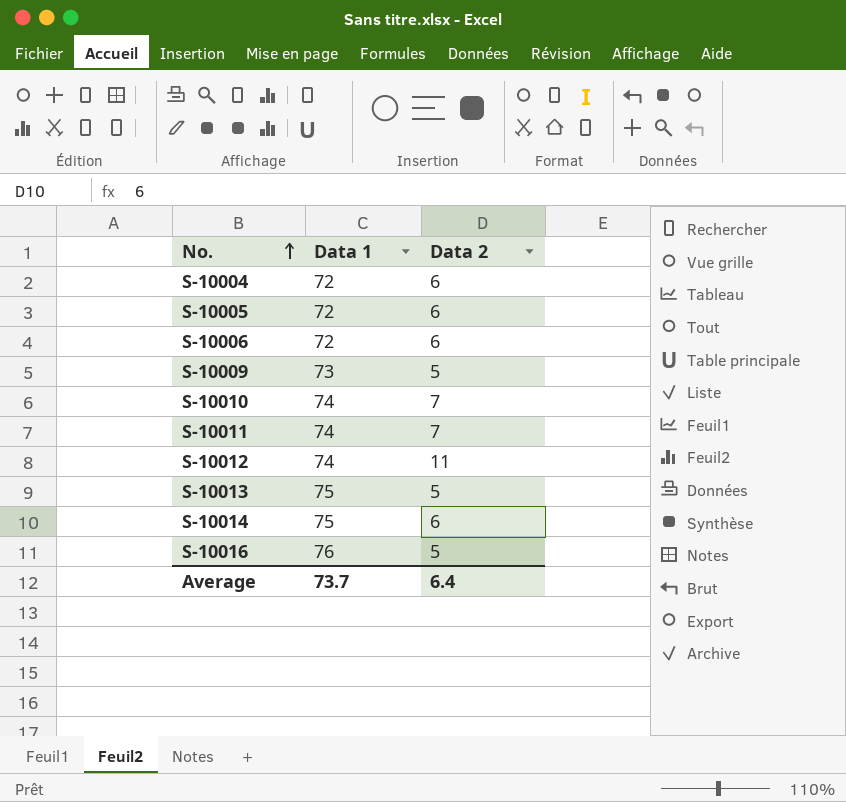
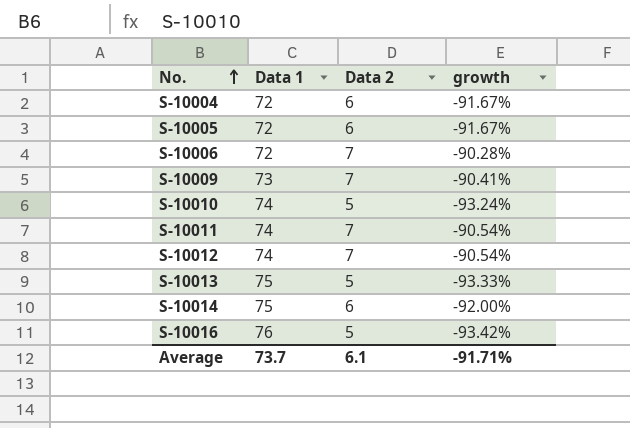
column growth | formula: none -> ([Data 2] - [Data 1]) / [Data 1]
S-10006 | Data 2: 6 -> 7
S-10009 | Data 2: 5 -> 7
S-10010 | Data 2: 7 -> 5
S-10012 | Data 2: 11 -> 7
Average | Data 2: 6.4 -> 6.1

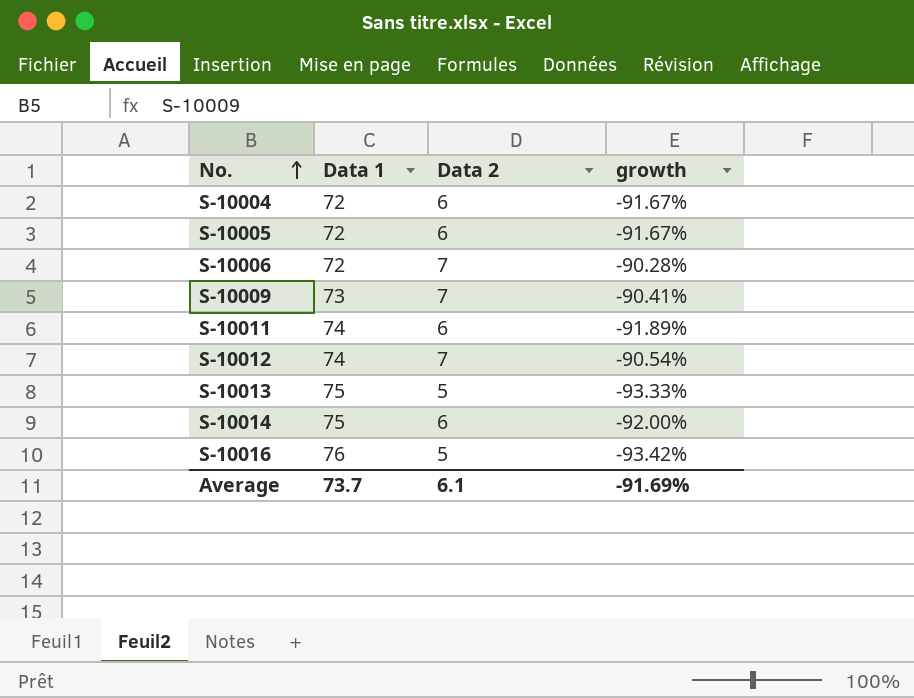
row S-10010: 74 | 5 | -93.24% -> none
S-10011 | Data 2: 7 -> 6
S-10011 | growth: -90.54% -> -91.89%
Average | growth: -91.71% -> -91.69%

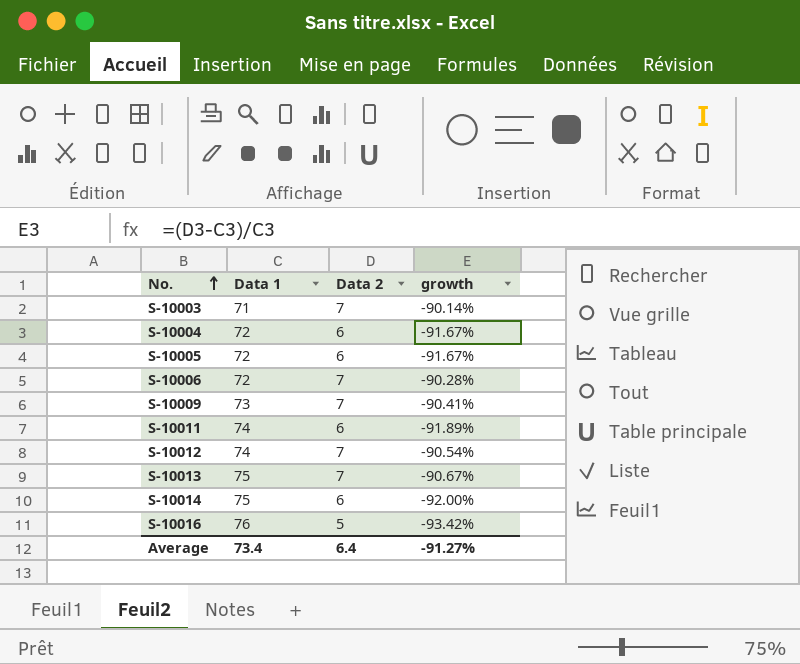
row S-10003: none -> 71 | 7 | -90.14%
S-10013 | Data 2: 5 -> 7
S-10013 | growth: -93.33% -> -90.67%
Average | Data 1: 73.7 -> 73.4
Average | Data 2: 6.1 -> 6.4
Average | growth: -91.69% -> -91.27%

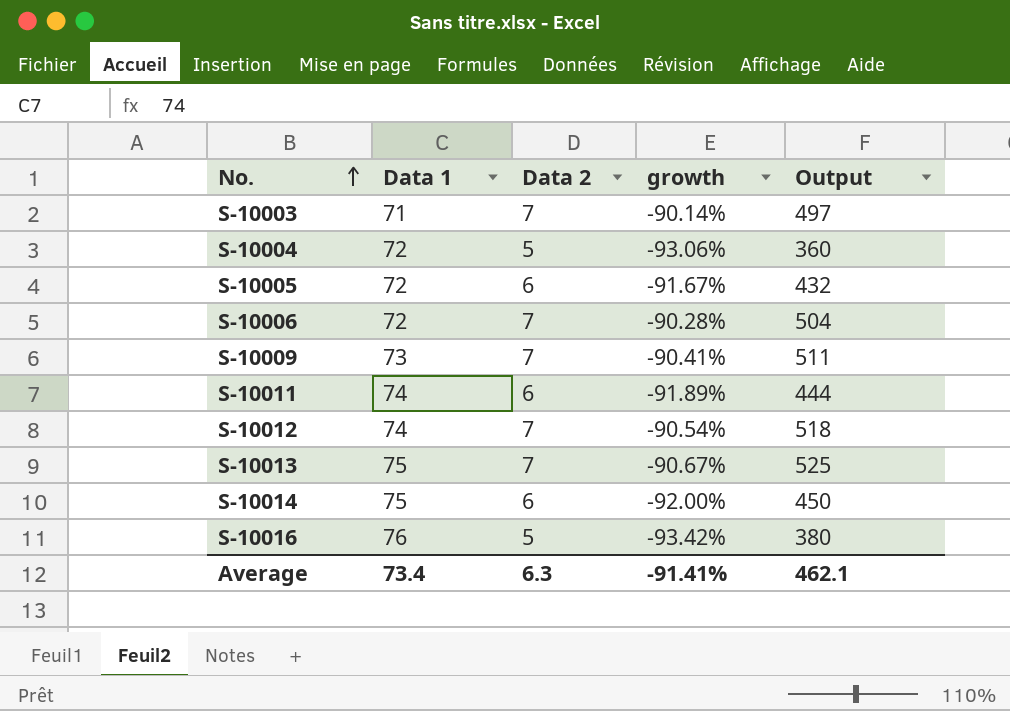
column Output | formula: none -> [Data 1] * [Data 2]
S-10004 | Data 2: 6 -> 5
S-10004 | growth: -91.67% -> -93.06%
Average | Data 2: 6.4 -> 6.3
Average | growth: -91.27% -> -91.41%

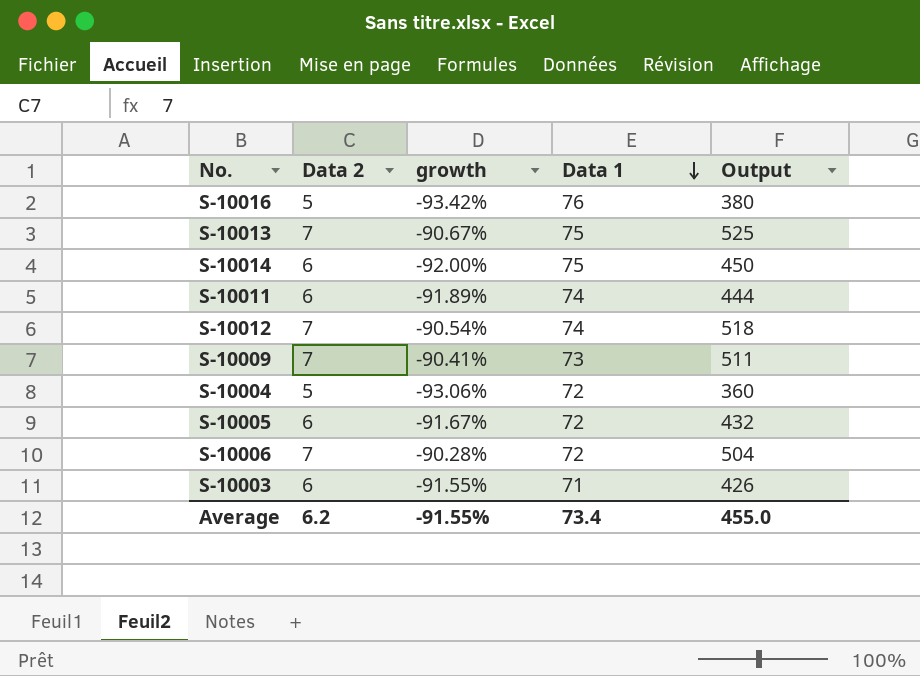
row order: No. ascending -> Data 1 descending
column Data 1 | position: 2 -> 4
S-10003 | Data 2: 7 -> 6
S-10003 | growth: -90.14% -> -91.55%
S-10003 | Output: 497 -> 426
Average | Data 2: 6.3 -> 6.2
Average | growth: -91.41% -> -91.55%
Average | Output: 462.1 -> 455.0

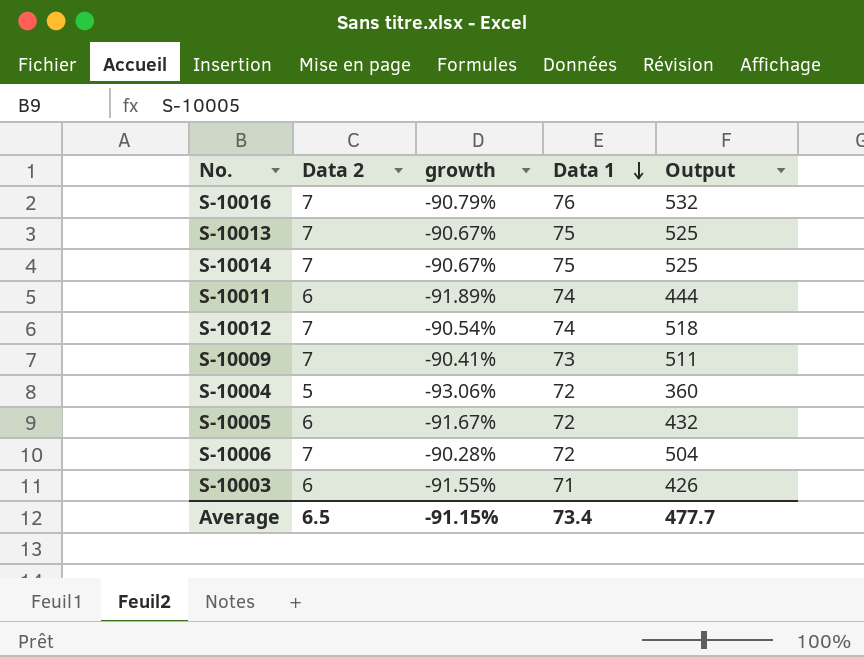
S-10016 | Data 2: 5 -> 7
S-10016 | growth: -93.42% -> -90.79%
S-10016 | Output: 380 -> 532
S-10014 | Data 2: 6 -> 7
S-10014 | growth: -92.00% -> -90.67%
S-10014 | Output: 450 -> 525
Average | Data 2: 6.2 -> 6.5
Average | growth: -91.55% -> -91.15%
Average | Output: 455.0 -> 477.7

